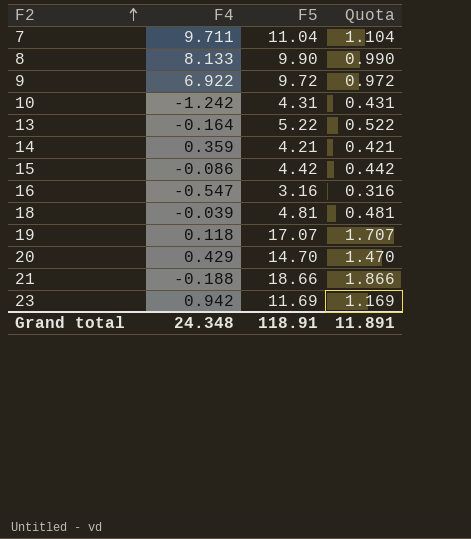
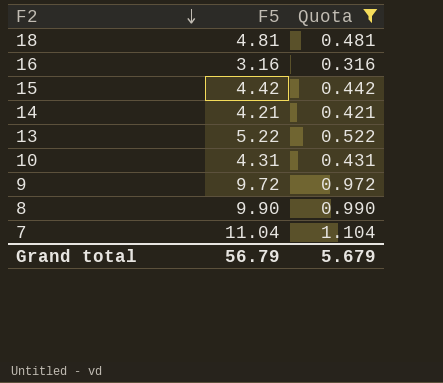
filter: none -> Quota <= 1.104
row order: F2 ascending -> F2 descending
column F4 | position: 2 -> none
Grand total | F5: 118.91 -> 56.79
Grand total | Quota: 11.891 -> 5.679

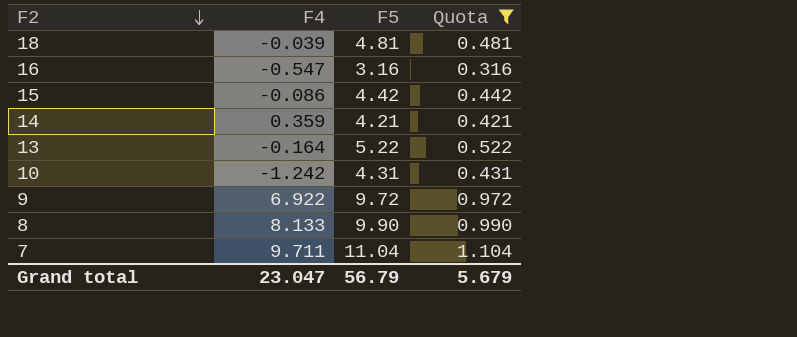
column F4 | position: none -> 2

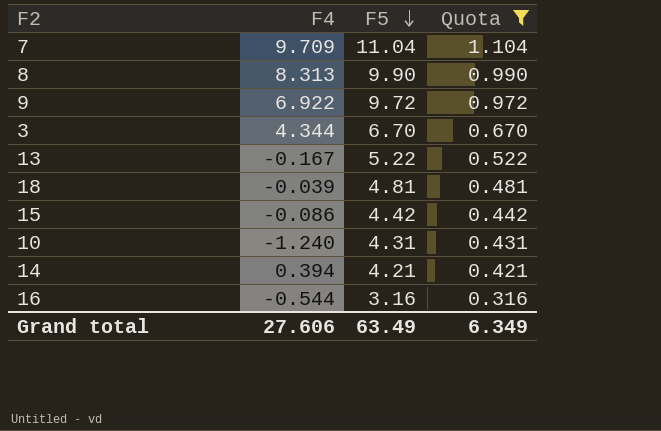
row order: F2 descending -> F5 descending
7 | F4: 9.711 -> 9.709
8 | F4: 8.133 -> 8.313
row 3: none -> 4.344 | 6.70 | 0.670
13 | F4: -0.164 -> -0.167
10 | F4: -1.242 -> -1.240
14 | F4: 0.359 -> 0.394
16 | F4: -0.547 -> -0.544
Grand total | F4: 23.047 -> 27.606
Grand total | F5: 56.79 -> 63.49
Grand total | Quota: 5.679 -> 6.349

